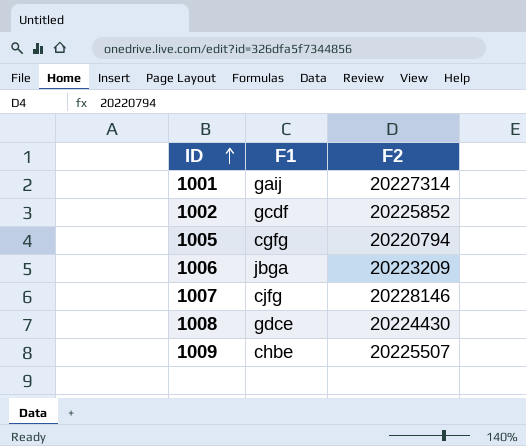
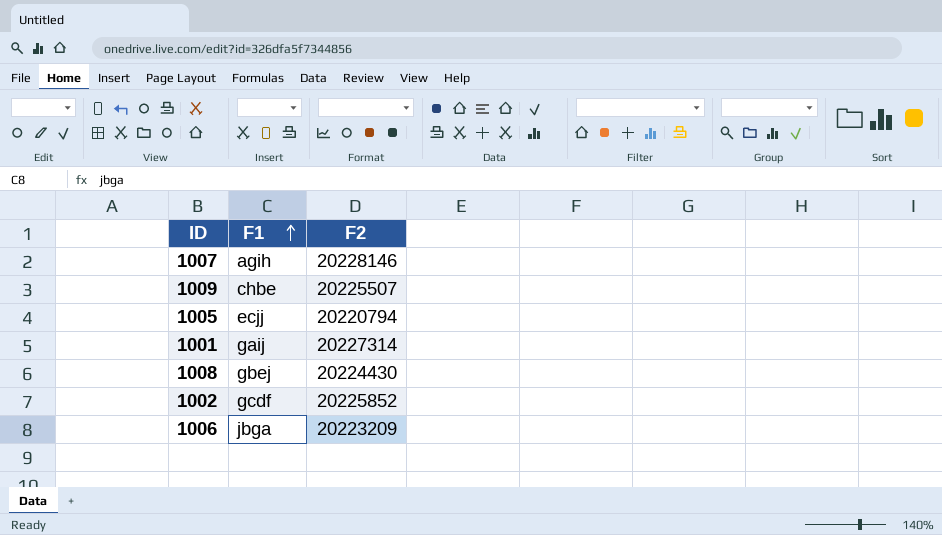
row order: ID ascending -> F1 ascending
1007 | F1: cjfg -> agih
1005 | F1: cgfg -> ecjj
1008 | F1: gdce -> gbej

